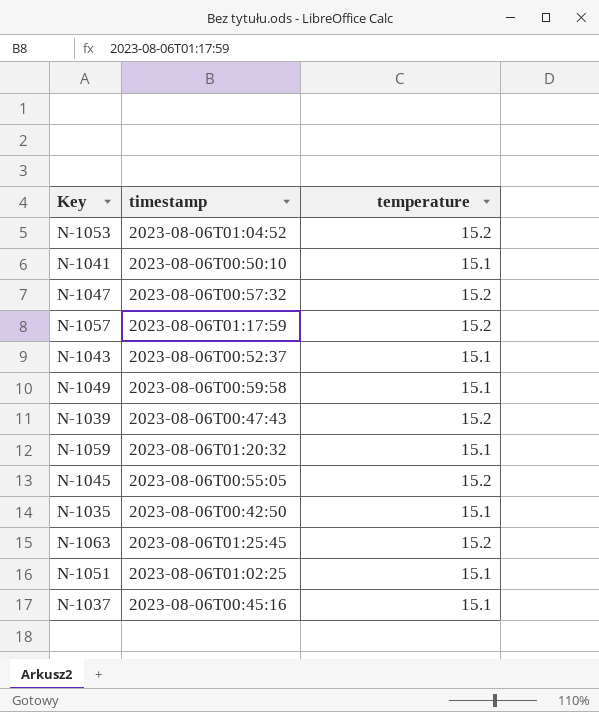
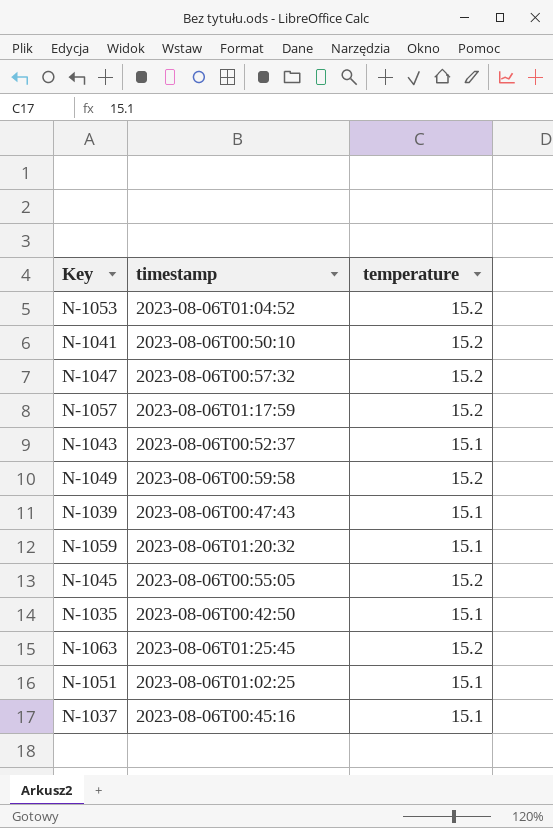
N-1041 | temperature: 15.1 -> 15.2
N-1049 | temperature: 15.1 -> 15.2
N-1039 | temperature: 15.2 -> 15.1

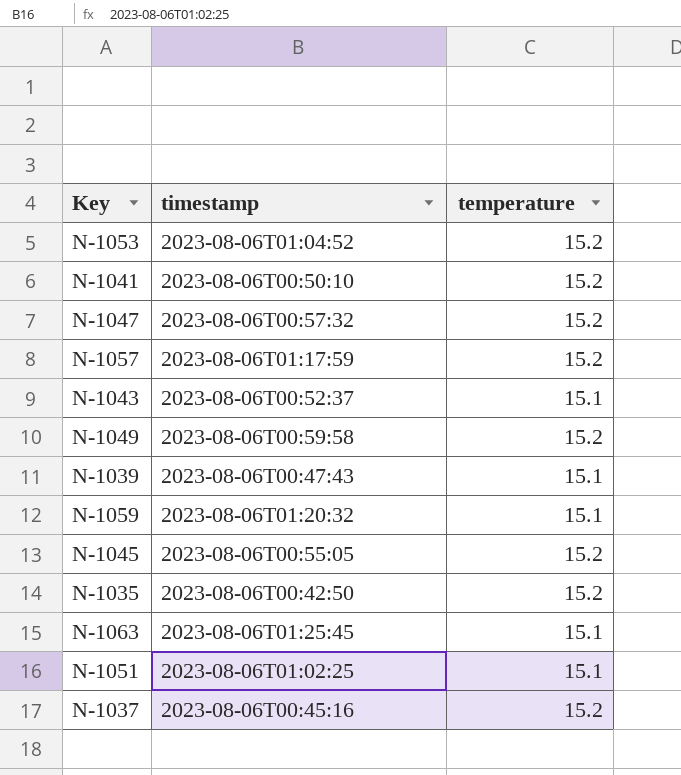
N-1035 | temperature: 15.1 -> 15.2
N-1063 | temperature: 15.2 -> 15.1
N-1037 | temperature: 15.1 -> 15.2

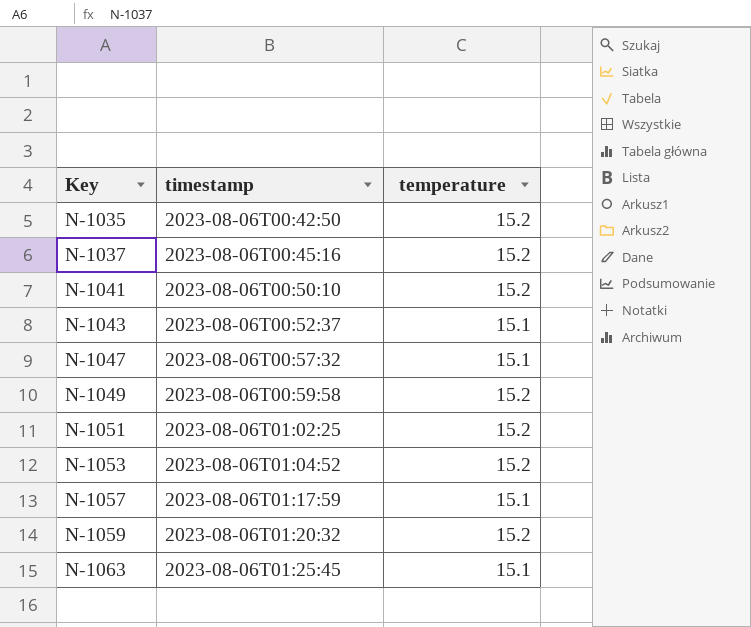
row order: none -> Key ascending
row N-1039: 2023-08-06T00:47:43 | 15.1 -> none
row N-1045: 2023-08-06T00:55:05 | 15.2 -> none
N-1047 | temperature: 15.2 -> 15.1
N-1051 | temperature: 15.1 -> 15.2
N-1057 | temperature: 15.2 -> 15.1
N-1059 | temperature: 15.1 -> 15.2

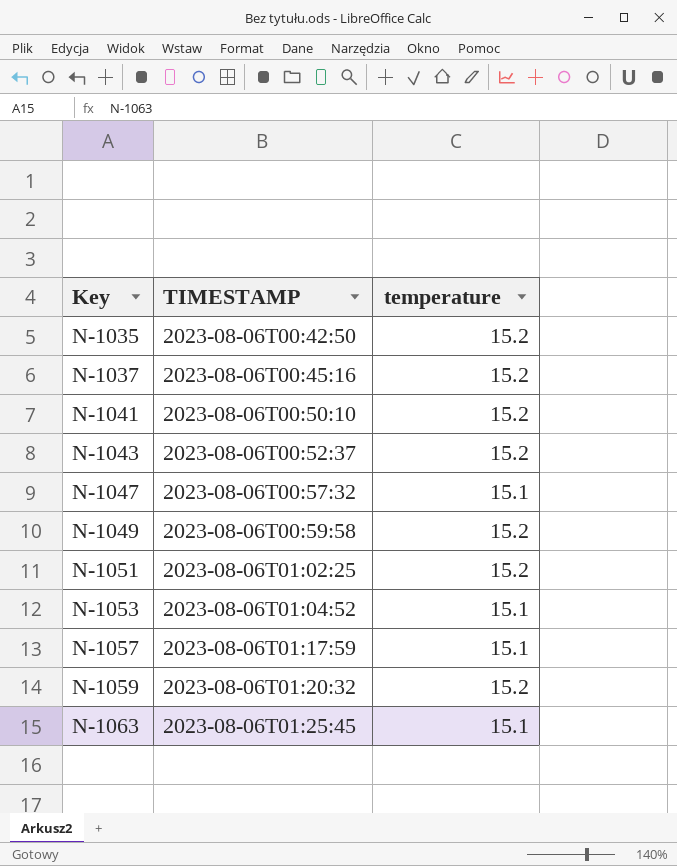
column name: timestamp -> TIMESTAMP
N-1043 | temperature: 15.1 -> 15.2
N-1053 | temperature: 15.2 -> 15.1

